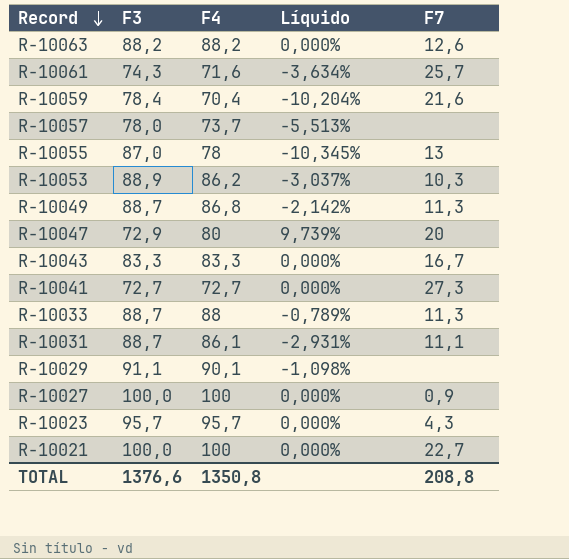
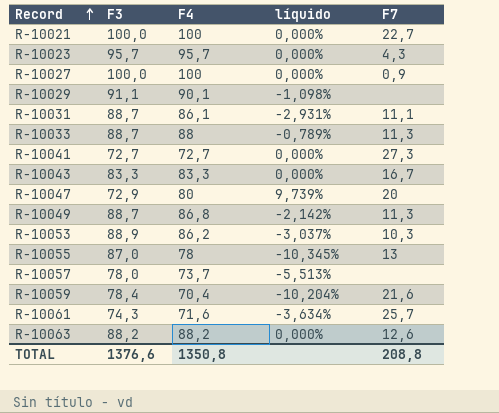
row order: Record descending -> Record ascending
column name: Líquido -> líquido

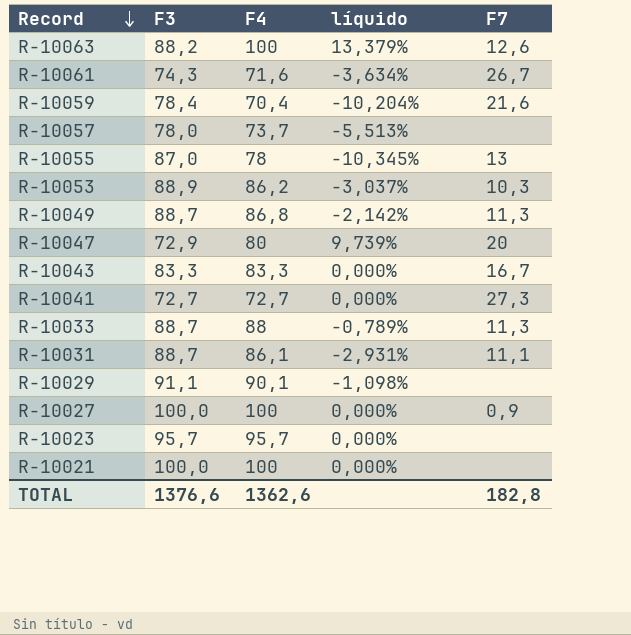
row order: Record ascending -> Record descending
R-10063 | F4: 88,2 -> 100
R-10063 | líquido: 0,000% -> 13,379%
R-10061 | F7: 25,7 -> 26,7
R-10023 | F7: 4,3 -> none
R-10021 | F7: 22,7 -> none
TOTAL | F4: 1350,8 -> 1362,6
TOTAL | F7: 208,8 -> 182,8

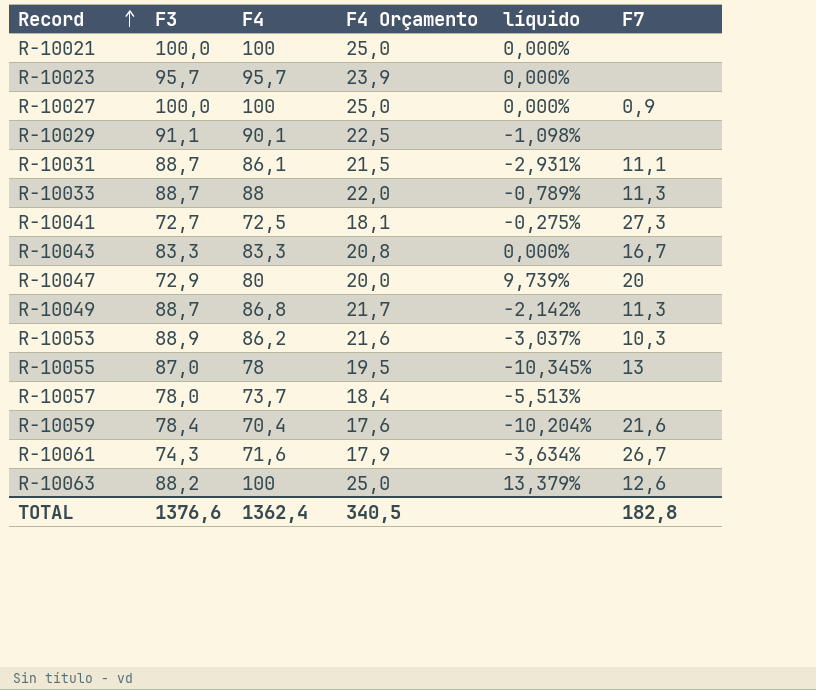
row order: Record descending -> Record ascending
column F4 Orçamento | formula: none -> [F4] * 0,25
R-10041 | F4: 72,7 -> 72,5
R-10041 | líquido: 0,000% -> -0,275%
TOTAL | F4: 1362,6 -> 1362,4

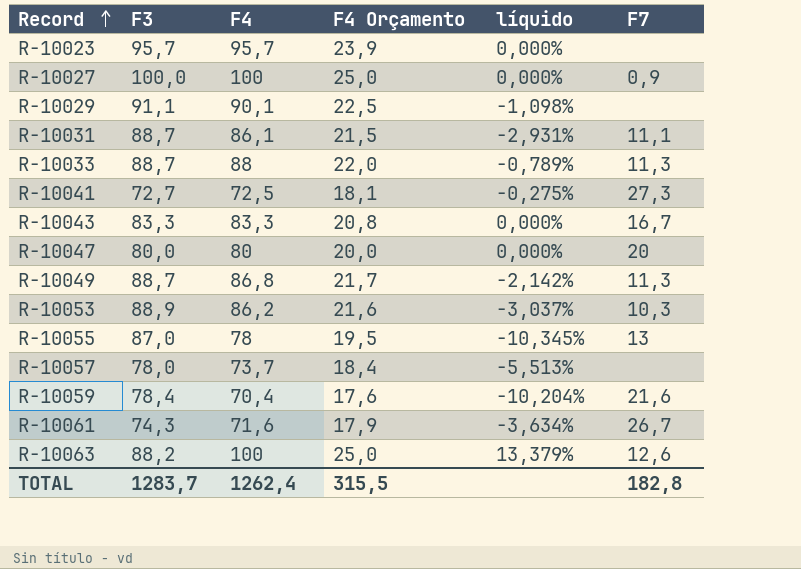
row R-10021: 100,0 | 100 | 25,0 | 0,000% | none -> none
R-10047 | F3: 72,9 -> 80,0
R-10047 | líquido: 9,739% -> 0,000%
TOTAL | F3: 1376,6 -> 1283,7
TOTAL | F4: 1362,4 -> 1262,4
TOTAL | F4 Orçamento: 340,5 -> 315,5

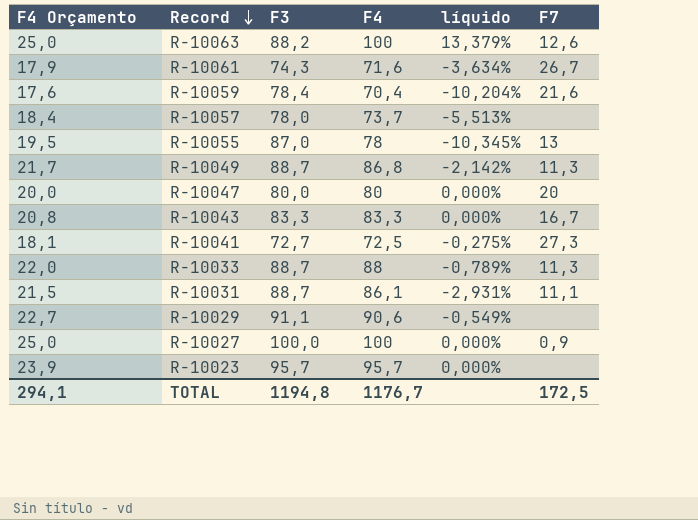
row order: Record ascending -> Record descending
column F4 Orçamento | position: 4 -> 1
row R-10053: 88,9 | 86,2 | 21,6 | -3,037% | 10,3 -> none
R-10029 | F4 Orçamento: 22,5 -> 22,7
R-10029 | F4: 90,1 -> 90,6
R-10029 | líquido: -1,098% -> -0,549%
TOTAL | F4 Orçamento: 315,5 -> 294,1
TOTAL | F3: 1283,7 -> 1194,8
TOTAL | F4: 1262,4 -> 1176,7
TOTAL | F7: 182,8 -> 172,5

